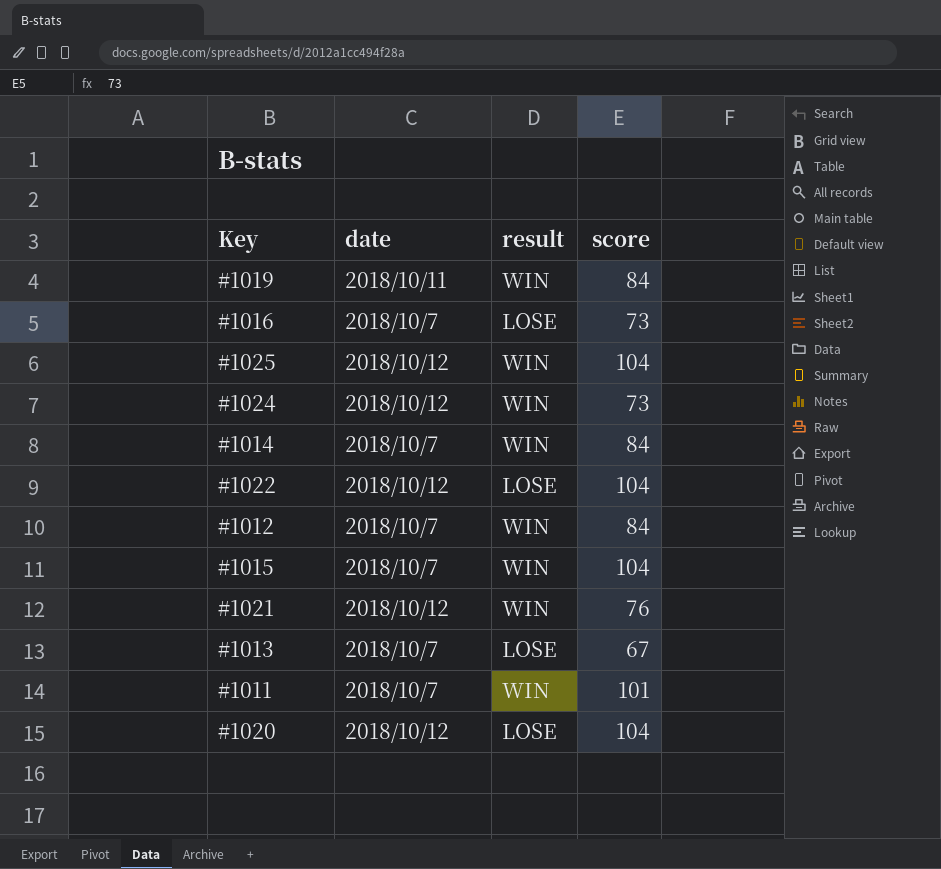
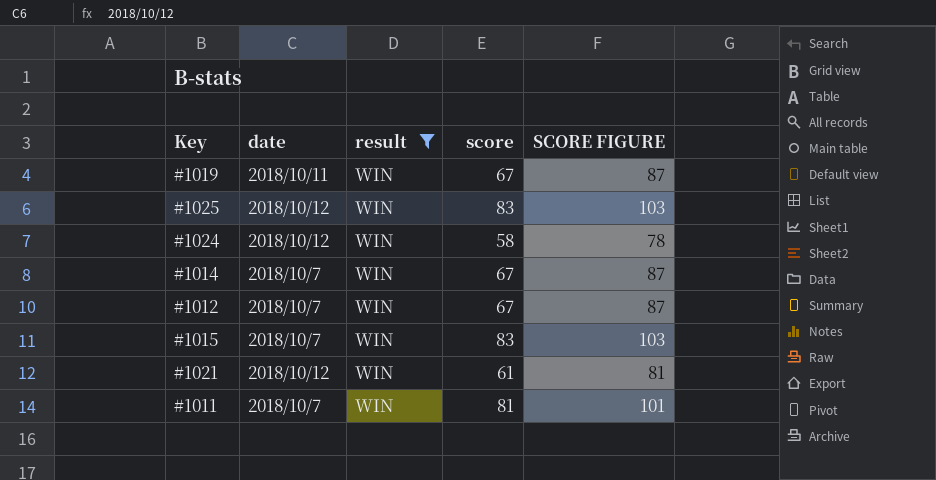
filter: none -> result = WIN
column SCORE FIGURE | formula: none -> [score] + 20
#1019 | score: 84 -> 67
#1025 | score: 104 -> 83
#1024 | score: 73 -> 58
#1014 | score: 84 -> 67
#1012 | score: 84 -> 67
#1015 | score: 104 -> 83
#1021 | score: 76 -> 61
#1011 | score: 101 -> 81

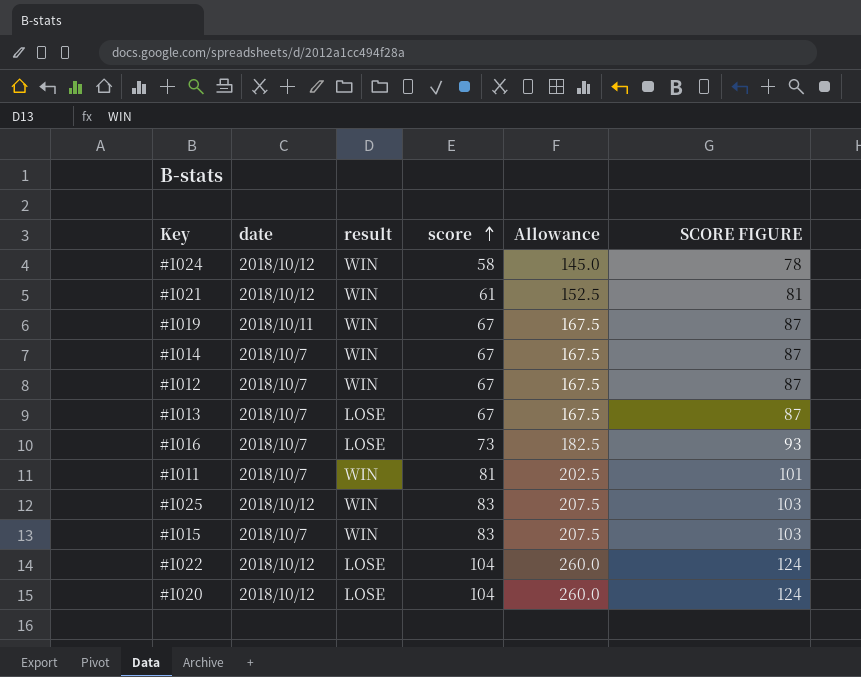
filter: result = WIN -> none
row order: none -> score ascending
column Allowance | formula: none -> [score] * 2.5

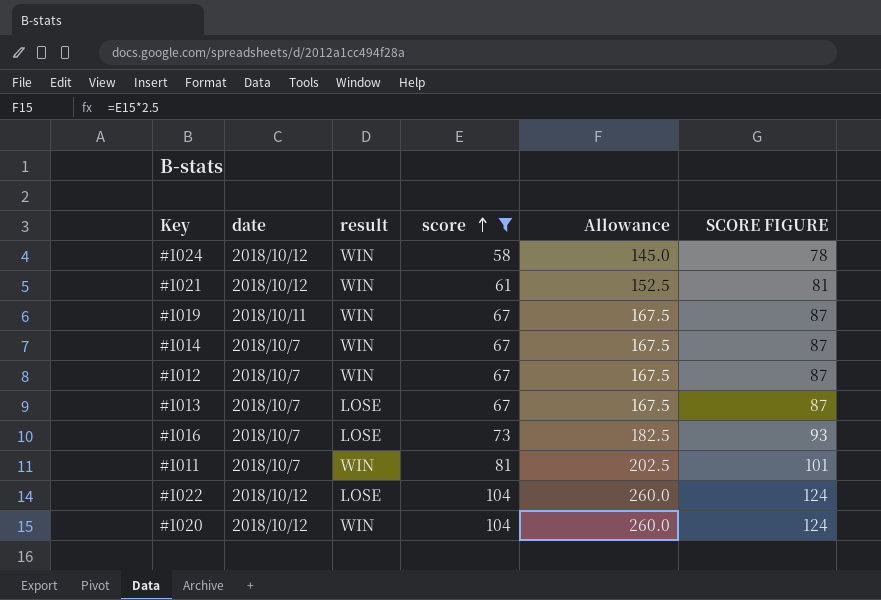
filter: none -> score != 83
#1020 | result: LOSE -> WIN

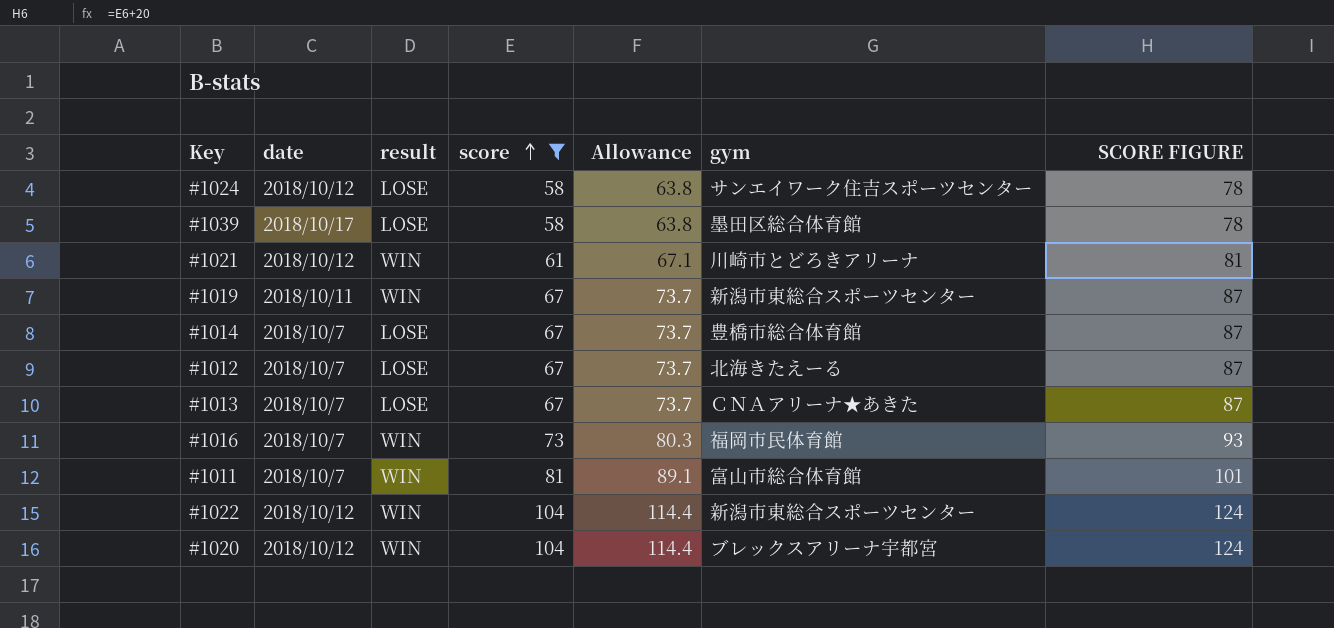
column Allowance | formula: [score] * 2.5 -> [score] * 1.1
column gym | position: none -> 6
#1024 | result: WIN -> LOSE
row #1039: none -> 2018/10/17 | LOSE | 58 | 63.8 | 墨田区総合体育館 | 78
#1014 | result: WIN -> LOSE
#1012 | result: WIN -> LOSE
#1016 | result: LOSE -> WIN
#1022 | result: LOSE -> WIN

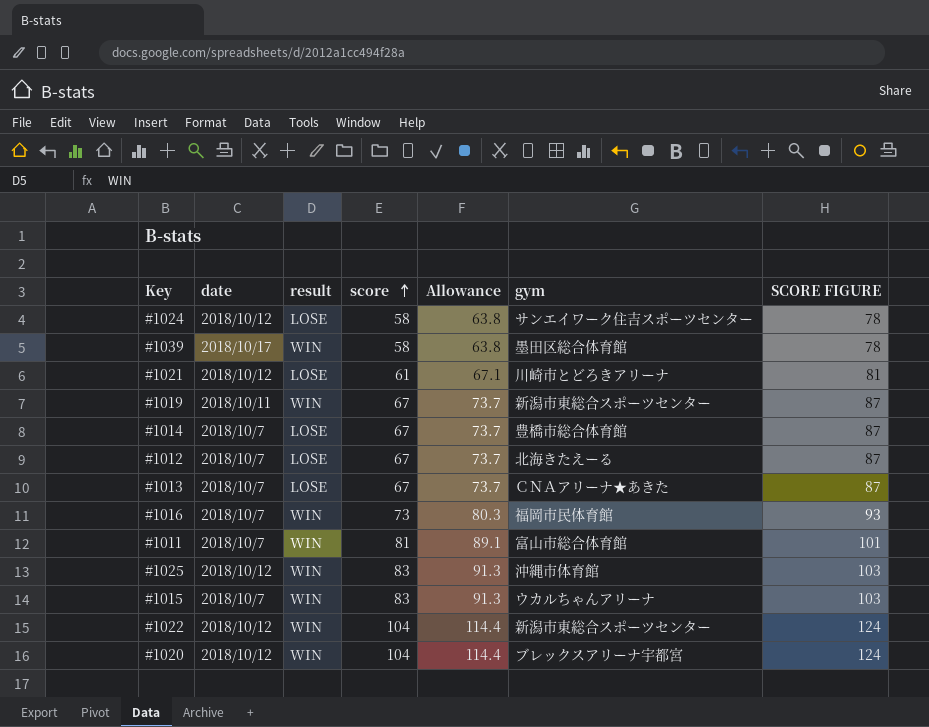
filter: score != 83 -> none
#1039 | result: LOSE -> WIN
#1021 | result: WIN -> LOSE

